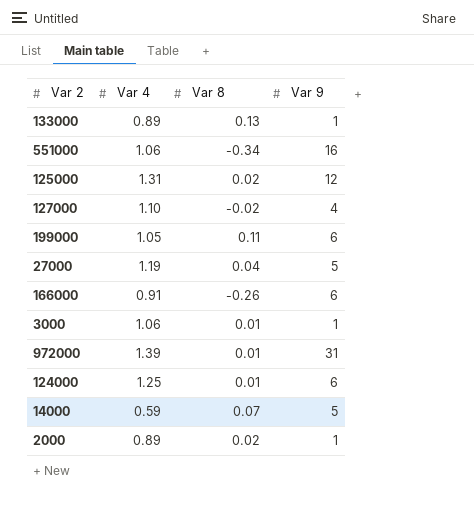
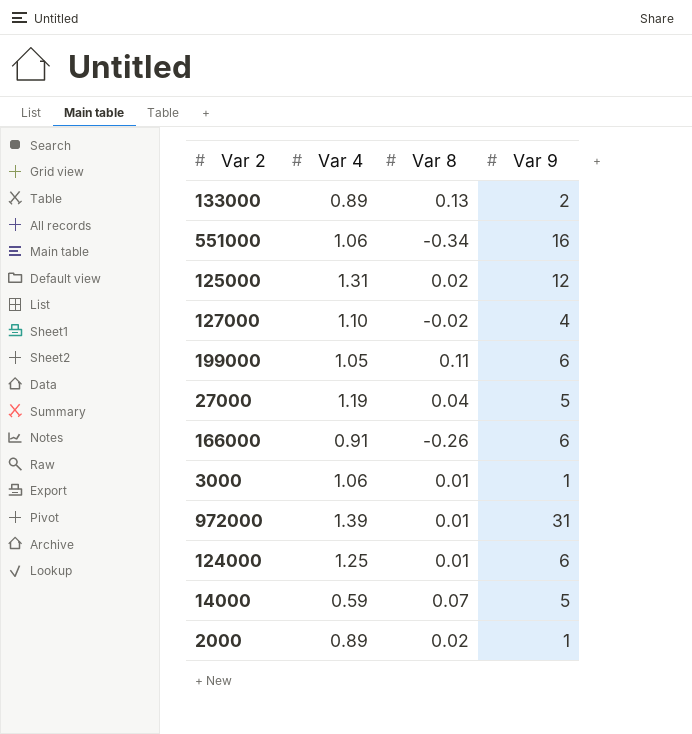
133000 | Var 9: 1 -> 2

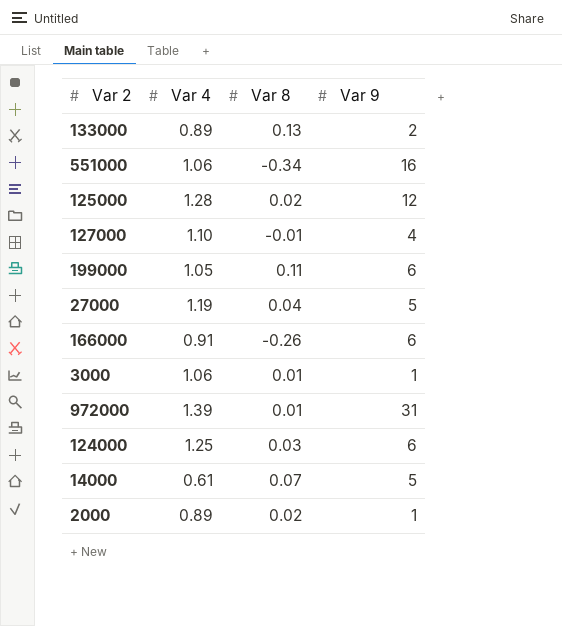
125000 | Var 4: 1.31 -> 1.28
127000 | Var 8: -0.02 -> -0.01
124000 | Var 8: 0.01 -> 0.03
14000 | Var 4: 0.59 -> 0.61

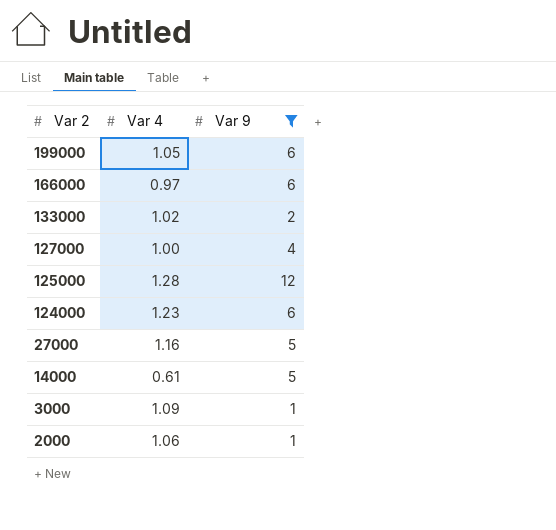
filter: none -> Var 9 <= 12
row order: none -> Var 2 descending
column Var 8 | position: 3 -> none
166000 | Var 4: 0.91 -> 0.97
133000 | Var 4: 0.89 -> 1.02
127000 | Var 4: 1.10 -> 1.00
124000 | Var 4: 1.25 -> 1.23
27000 | Var 4: 1.19 -> 1.16
3000 | Var 4: 1.06 -> 1.09
2000 | Var 4: 0.89 -> 1.06

